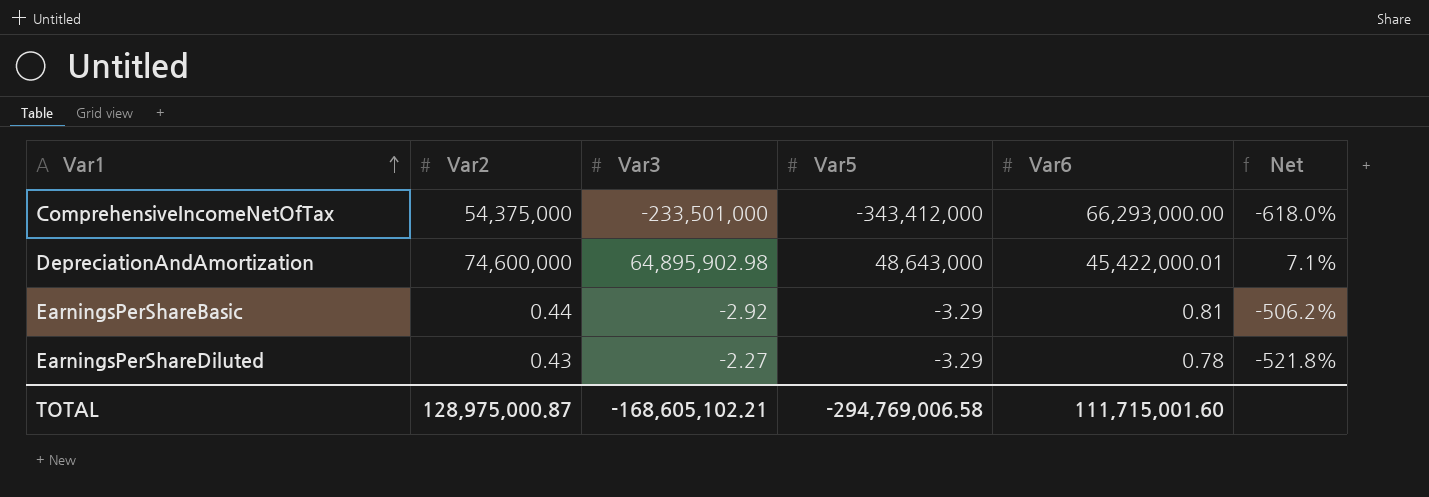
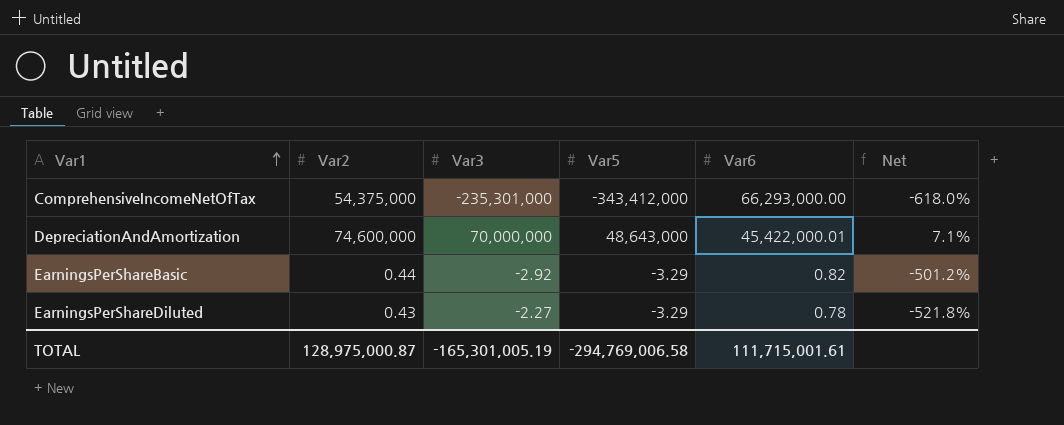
ComprehensiveIncomeNetOfTax | Var3: -233,501,000 -> -235,301,000
DepreciationAndAmortization | Var3: 64,895,902.98 -> 70,000,000
EarningsPerShareBasic | Var6: 0.81 -> 0.82
EarningsPerShareBasic | Net: -506.2% -> -501.2%
TOTAL | Var3: -168,605,102.21 -> -165,301,005.19
TOTAL | Var6: 111,715,001.60 -> 111,715,001.61

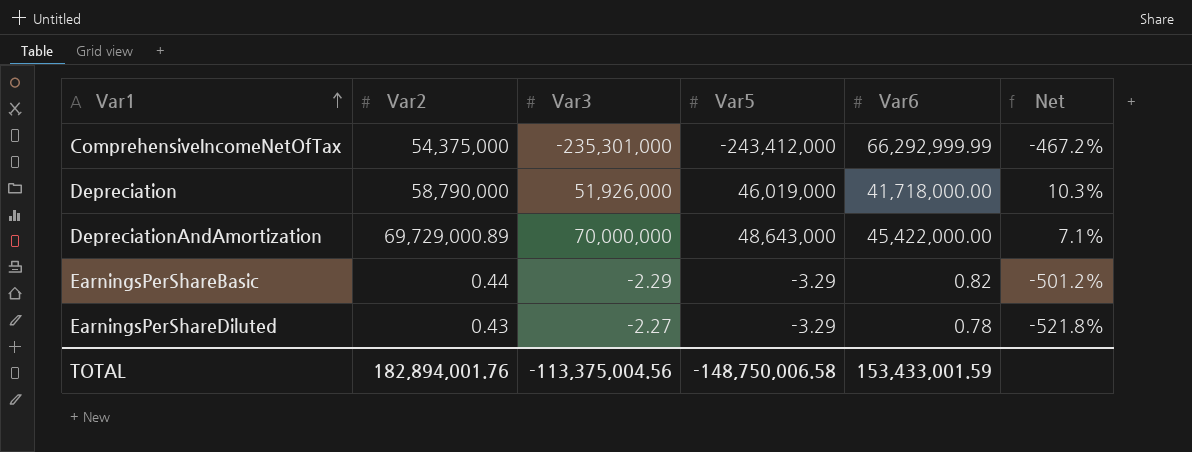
ComprehensiveIncomeNetOfTax | Var5: -343,412,000 -> -243,412,000
ComprehensiveIncomeNetOfTax | Var6: 66,293,000.00 -> 66,292,999.99
ComprehensiveIncomeNetOfTax | Net: -618.0% -> -467.2%
row Depreciation: none -> 58,790,000 | 51,926,000 | 46,019,000 | 41,718,000.00 | 10.3%
DepreciationAndAmortization | Var2: 74,600,000 -> 69,729,000.89
DepreciationAndAmortization | Var6: 45,422,000.01 -> 45,422,000.00
EarningsPerShareBasic | Var3: -2.92 -> -2.29
TOTAL | Var2: 128,975,000.87 -> 182,894,001.76
TOTAL | Var3: -165,301,005.19 -> -113,375,004.56
TOTAL | Var5: -294,769,006.58 -> -148,750,006.58
TOTAL | Var6: 111,715,001.61 -> 153,433,001.59

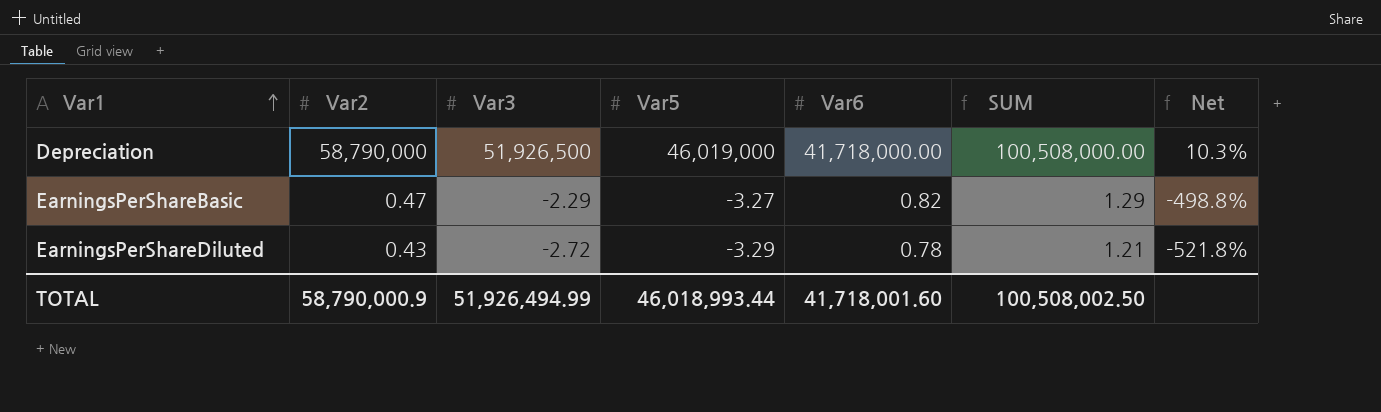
column SUM | formula: none -> [Var2] + [Var6]
row ComprehensiveIncomeNetOfTax: 54,375,000 | -235,301,000 | -243,412,000 | 66,292,999.99 | -467.2% -> none
row DepreciationAndAmortization: 69,729,000.89 | 70,000,000 | 48,643,000 | 45,422,000.00 | 7.1% -> none
Depreciation | Var3: 51,926,000 -> 51,926,500
EarningsPerShareBasic | Var2: 0.44 -> 0.47
EarningsPerShareBasic | Var5: -3.29 -> -3.27
EarningsPerShareBasic | Net: -501.2% -> -498.8%
EarningsPerShareDiluted | Var3: -2.27 -> -2.72
TOTAL | Var2: 182,894,001.76 -> 58,790,000.9
TOTAL | Var3: -113,375,004.56 -> 51,926,494.99
TOTAL | Var5: -148,750,006.58 -> 46,018,993.44
TOTAL | Var6: 153,433,001.59 -> 41,718,001.60

